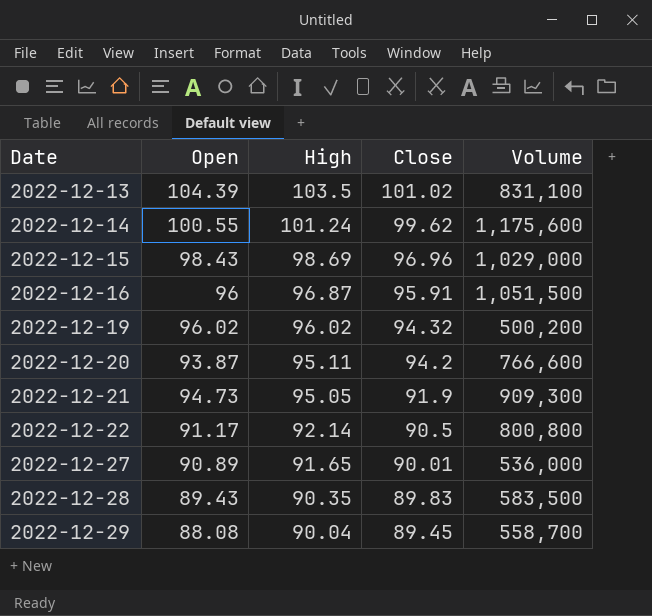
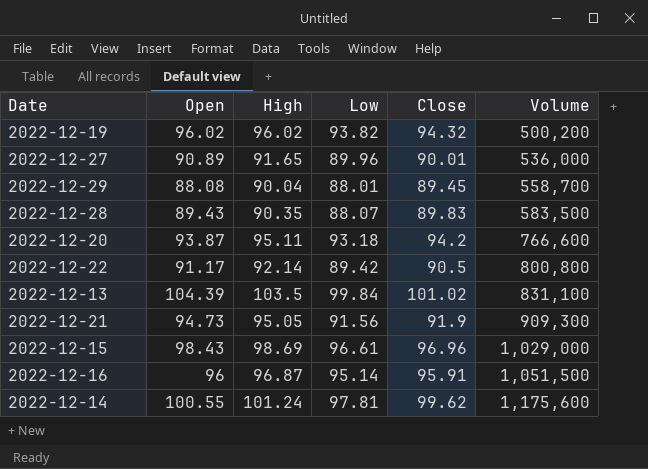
row order: Date ascending -> Volume ascending
column Low | position: none -> 4

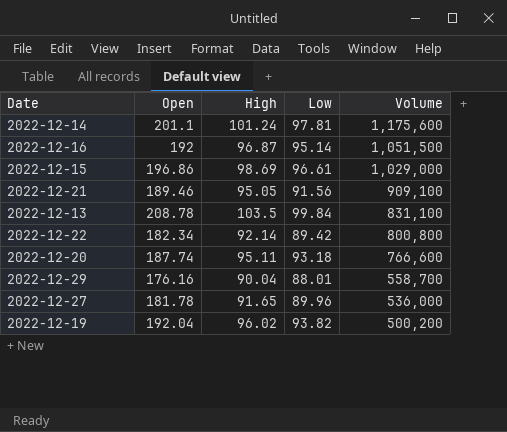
row order: Volume ascending -> Volume descending
column Close | position: 5 -> none
row 2022-12-28: 89.43 | 90.35 | 88.07 | 89.83 | 583,500 -> none
2022-12-14 | Open: 100.55 -> 201.1
2022-12-16 | Open: 96 -> 192
2022-12-15 | Open: 98.43 -> 196.86
2022-12-21 | Open: 94.73 -> 189.46
2022-12-21 | Volume: 909,300 -> 909,100
2022-12-13 | Open: 104.39 -> 208.78
2022-12-22 | Open: 91.17 -> 182.34
2022-12-20 | Open: 93.87 -> 187.74
2022-12-29 | Open: 88.08 -> 176.16
2022-12-27 | Open: 90.89 -> 181.78
2022-12-19 | Open: 96.02 -> 192.04

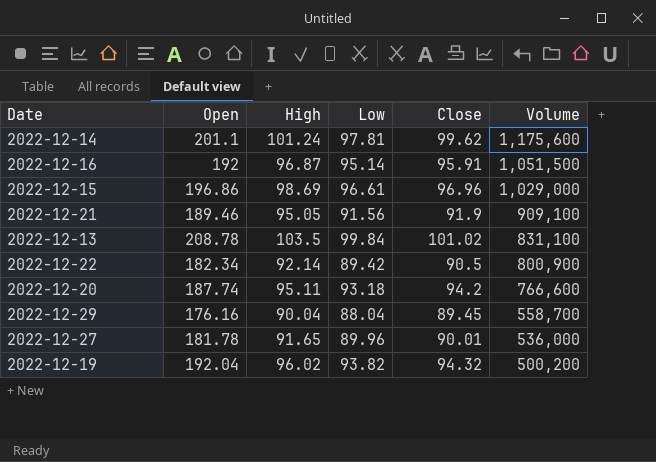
column Close | position: none -> 5
2022-12-22 | Volume: 800,800 -> 800,900
2022-12-29 | Low: 88.01 -> 88.04

